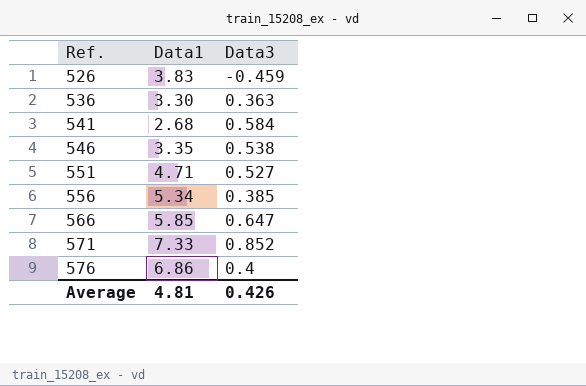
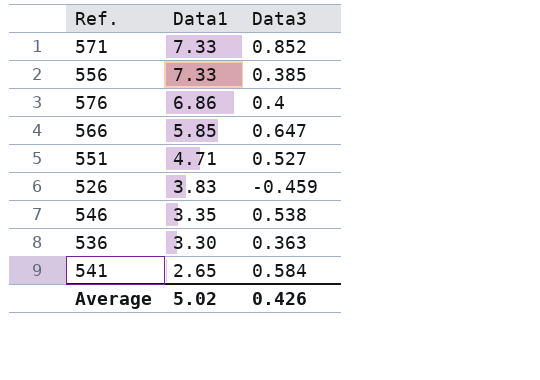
row order: Ref. ascending -> Data1 descending
556 | Data1: 5.34 -> 7.33
541 | Data1: 2.68 -> 2.65
Average | Data1: 4.81 -> 5.02

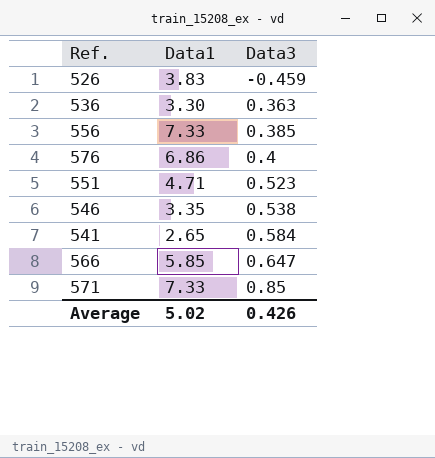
row order: Data1 descending -> Data3 ascending
551 | Data3: 0.527 -> 0.523
571 | Data3: 0.852 -> 0.85

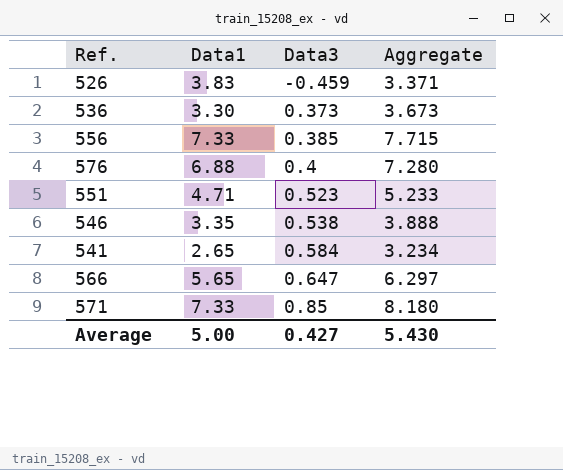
column Aggregate | formula: none -> [Data1] + [Data3]
536 | Data3: 0.363 -> 0.373
576 | Data1: 6.86 -> 6.88
566 | Data1: 5.85 -> 5.65
Average | Data1: 5.02 -> 5.00
Average | Data3: 0.426 -> 0.427

